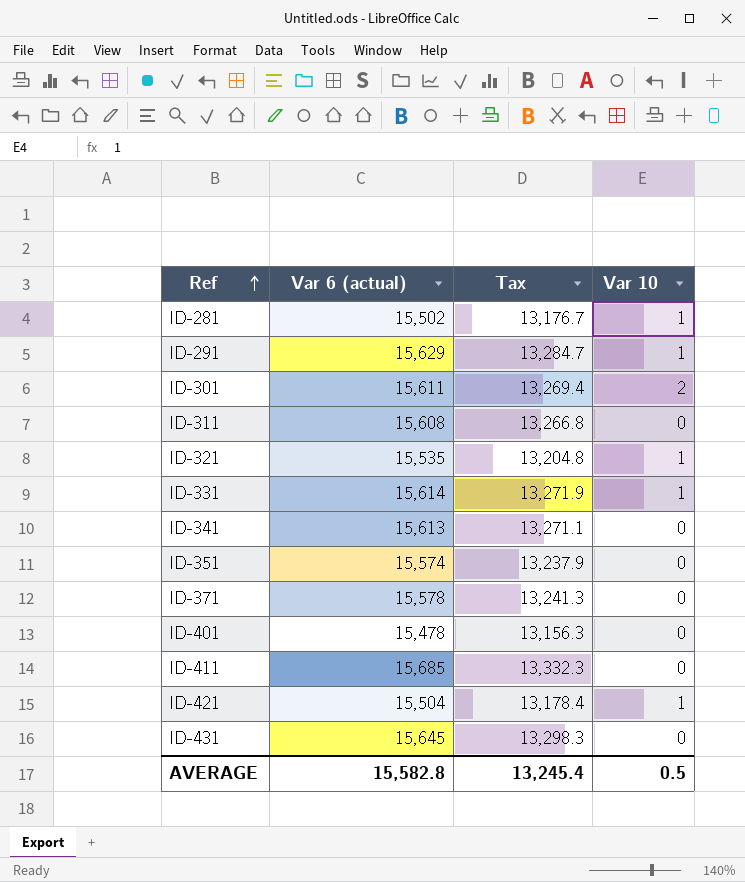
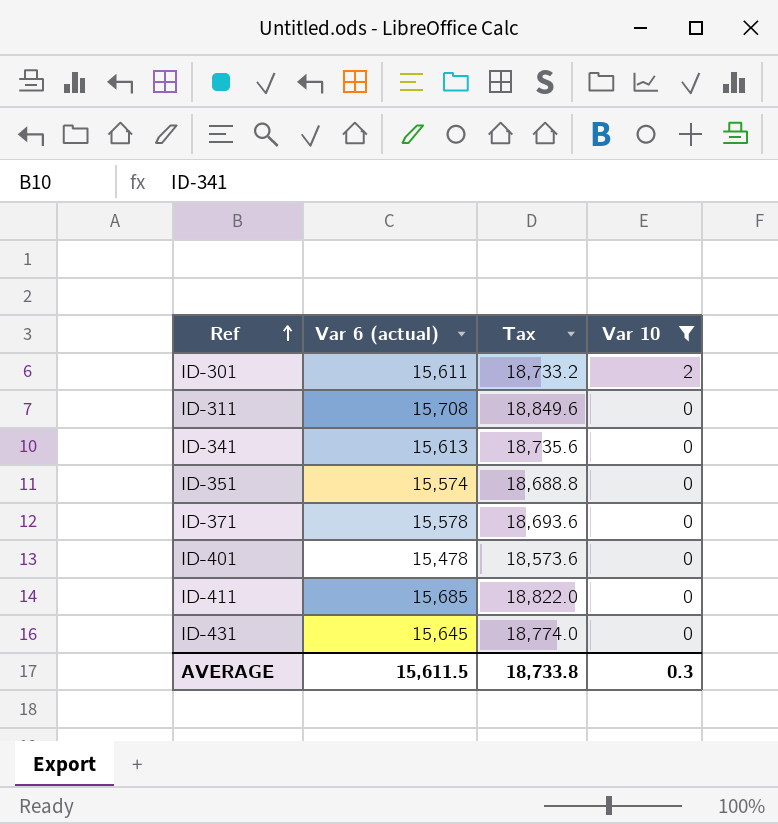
filter: none -> Var 10 != 1
column Tax | formula: [Var 6 (actual)] * 0.85 -> [Var 6 (actual)] * 1.2
ID-311 | Var 6 (actual): 15,608 -> 15,708
AVERAGE | Var 6 (actual): 15,582.8 -> 15,611.5
AVERAGE | Tax: 13,245.4 -> 18,733.8
AVERAGE | Var 10: 0.5 -> 0.3

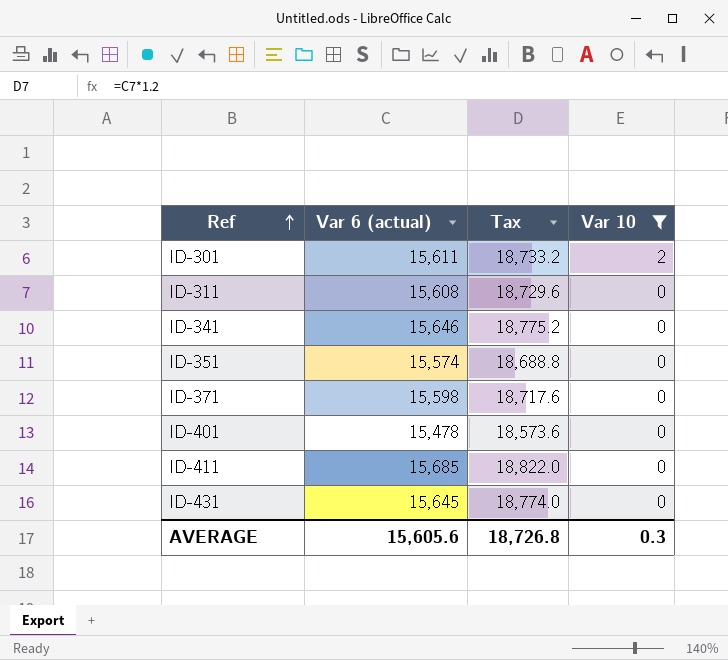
ID-311 | Var 6 (actual): 15,708 -> 15,608
ID-311 | Tax: 18,849.6 -> 18,729.6
ID-341 | Var 6 (actual): 15,613 -> 15,646
ID-341 | Tax: 18,735.6 -> 18,775.2
ID-371 | Var 6 (actual): 15,578 -> 15,598
ID-371 | Tax: 18,693.6 -> 18,717.6
AVERAGE | Var 6 (actual): 15,611.5 -> 15,605.6
AVERAGE | Tax: 18,733.8 -> 18,726.8

